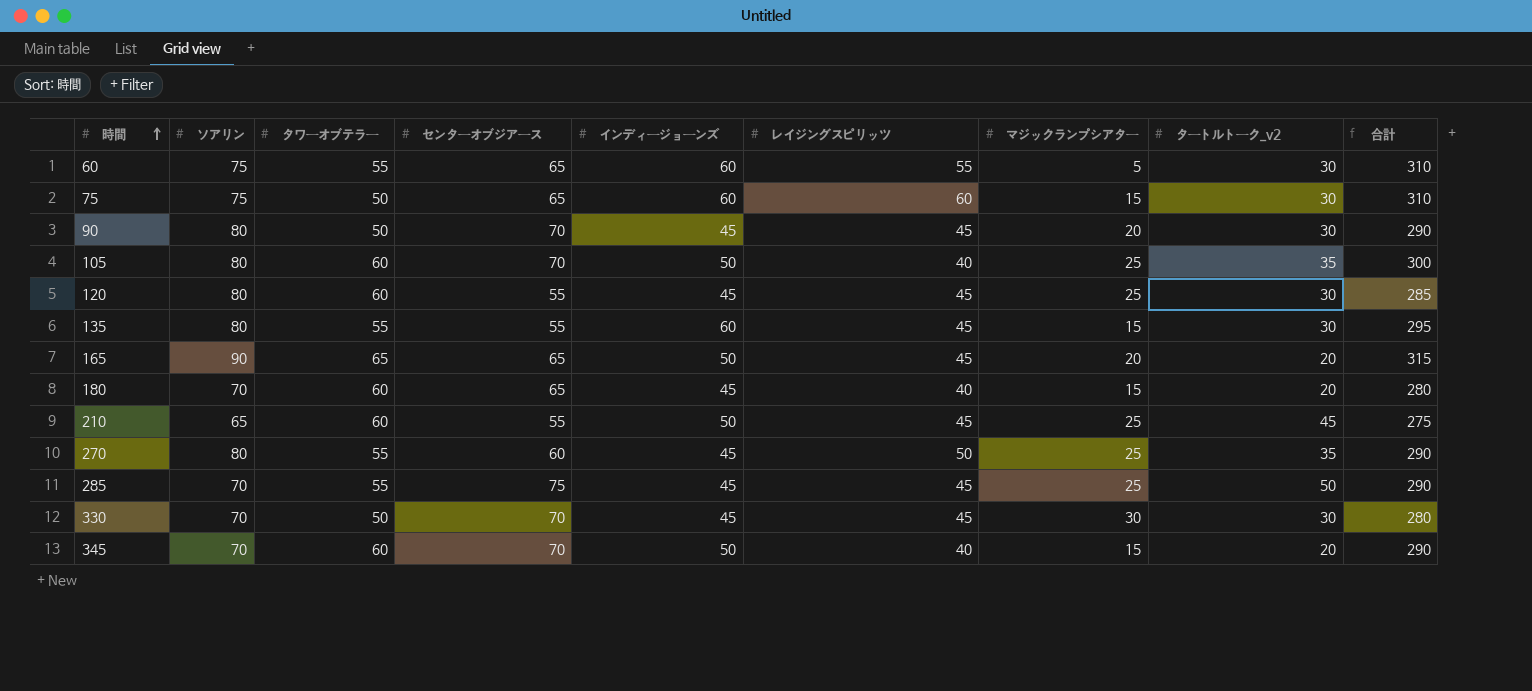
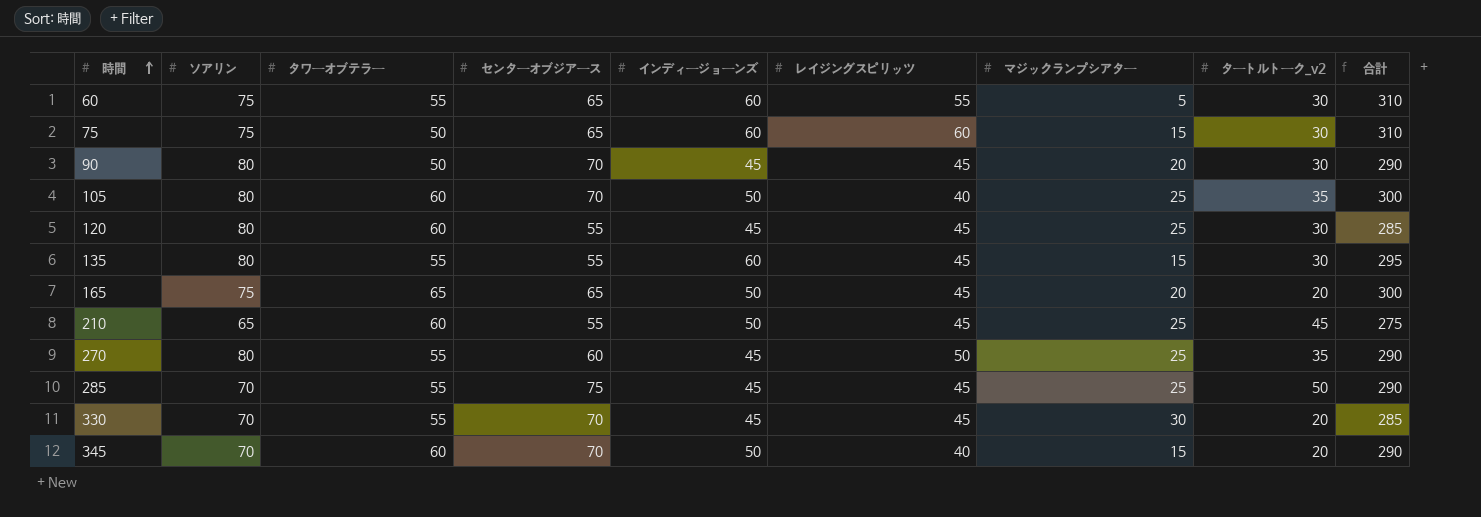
row 180: 70 | 60 | 65 | 45 | 40 | 15 | 20 | 280 -> none
165 | ソアリン: 90 -> 75
165 | 合計: 315 -> 300
330 | タワーオブテラー: 50 -> 55
330 | タートルトーク_v2: 30 -> 20
330 | 合計: 280 -> 285

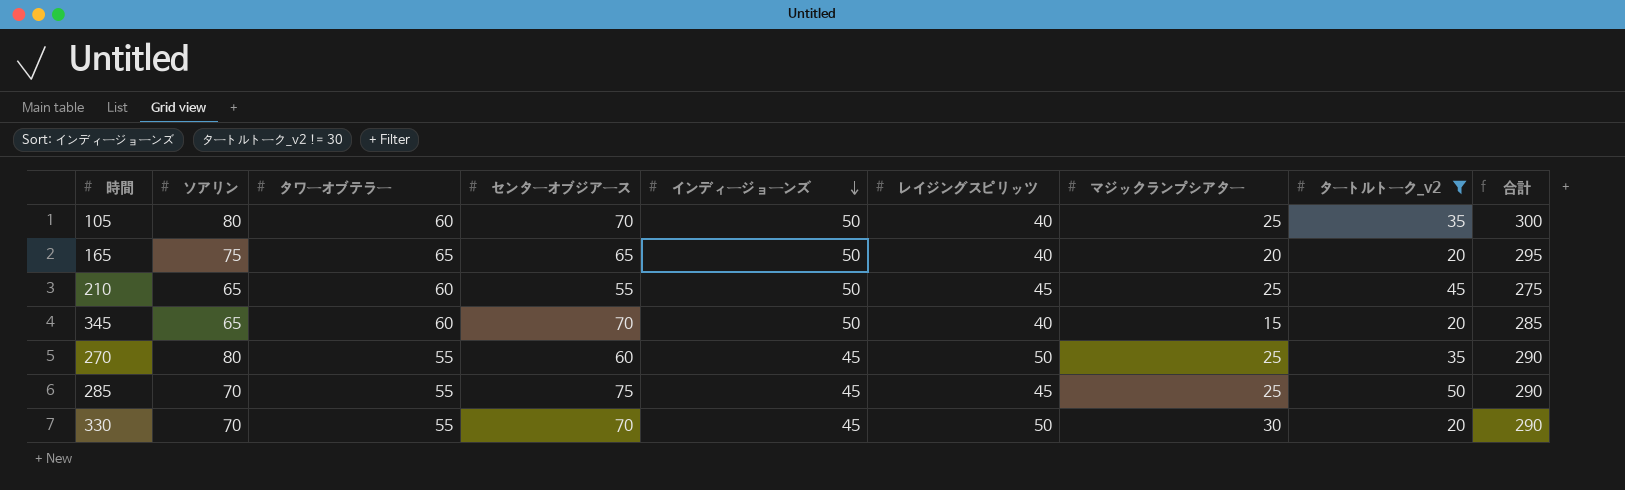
filter: none -> タートルトーク_v2 != 30
row order: 時間 ascending -> インディージョーンズ descending
165 | レイジングスピリッツ: 45 -> 40
165 | 合計: 300 -> 295
345 | ソアリン: 70 -> 65
345 | 合計: 290 -> 285
330 | レイジングスピリッツ: 45 -> 50
330 | 合計: 285 -> 290

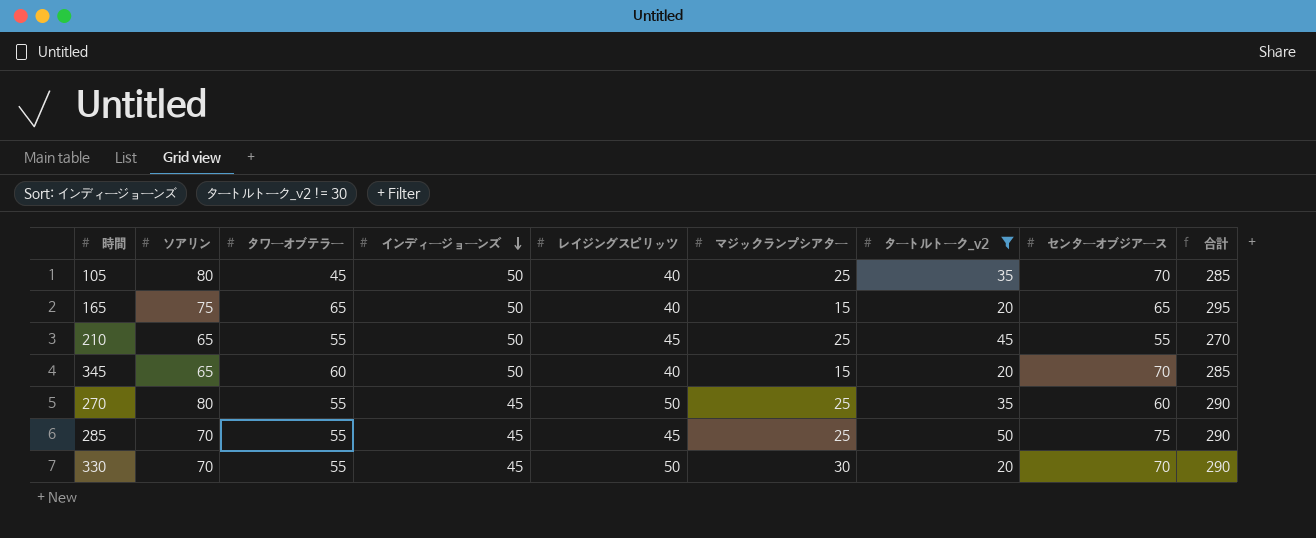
column センターオブジアース | position: 4 -> 8
105 | タワーオブテラー: 60 -> 45
105 | 合計: 300 -> 285
165 | マジックランプシアター: 20 -> 15
210 | タワーオブテラー: 60 -> 55
210 | 合計: 275 -> 270

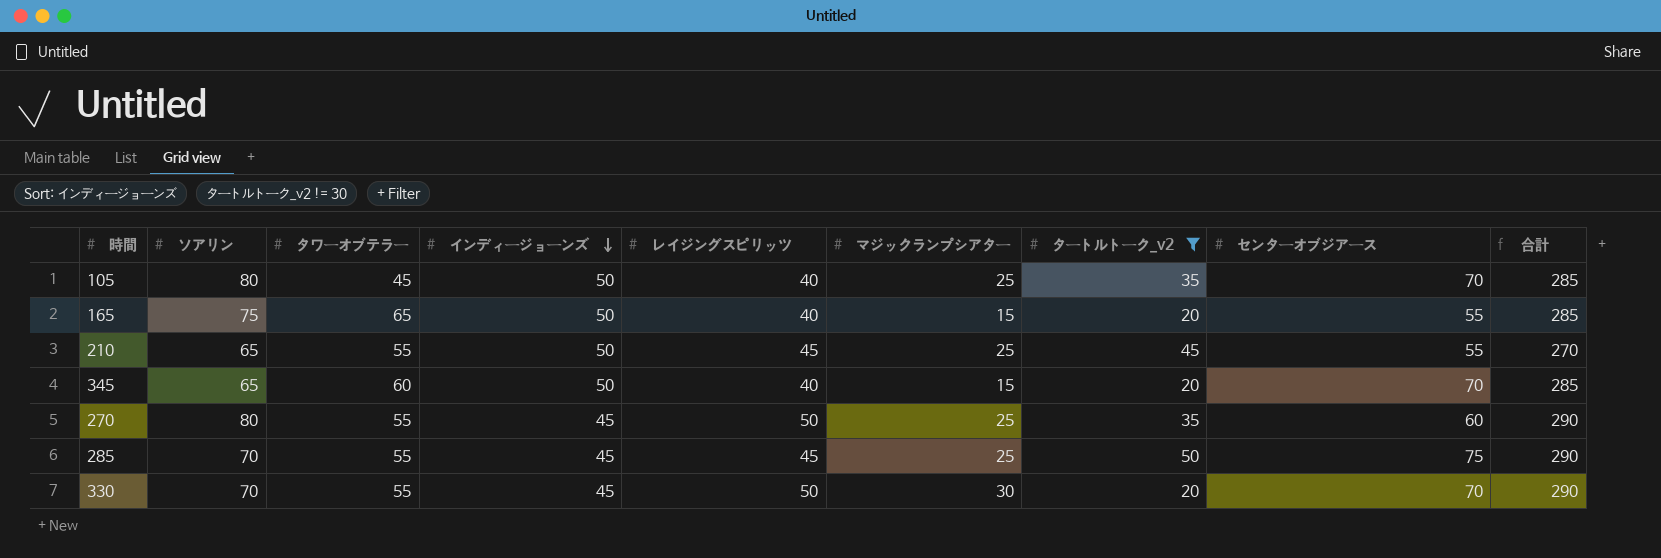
165 | センターオブジアース: 65 -> 55
165 | 合計: 295 -> 285

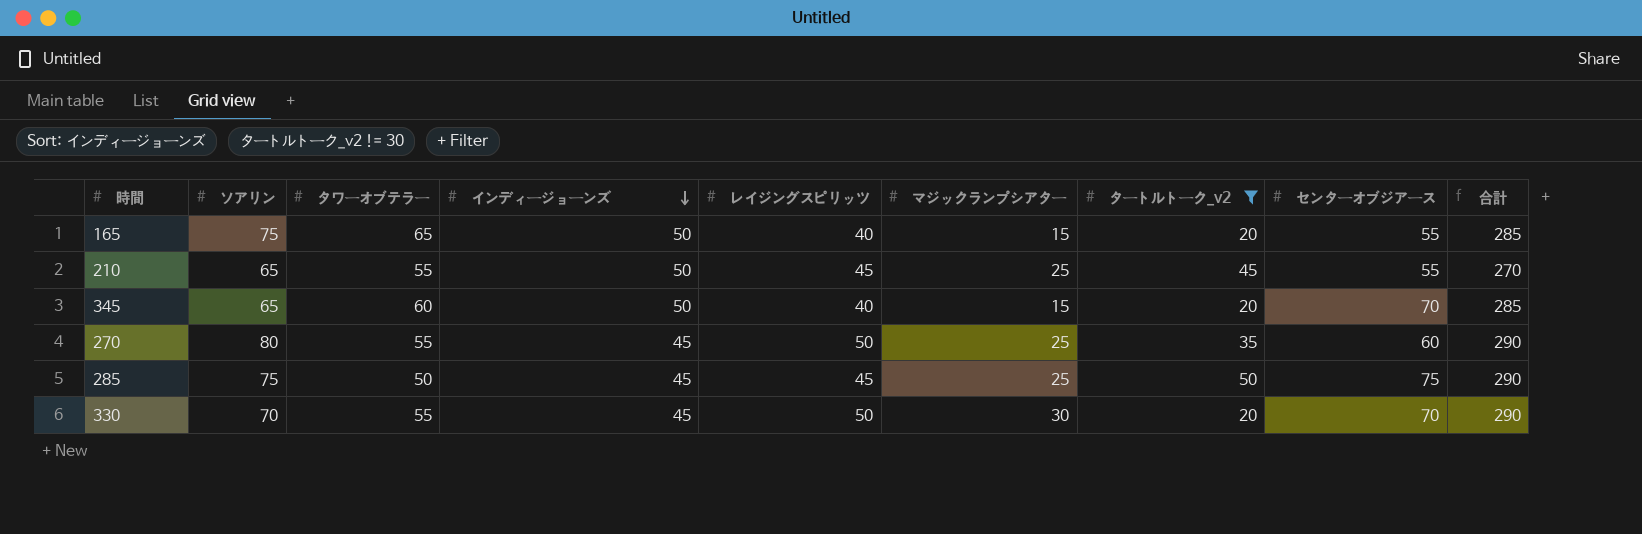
row 105: 80 | 45 | 50 | 40 | 25 | 35 | 70 | 285 -> none
285 | ソアリン: 70 -> 75
285 | タワーオブテラー: 55 -> 50

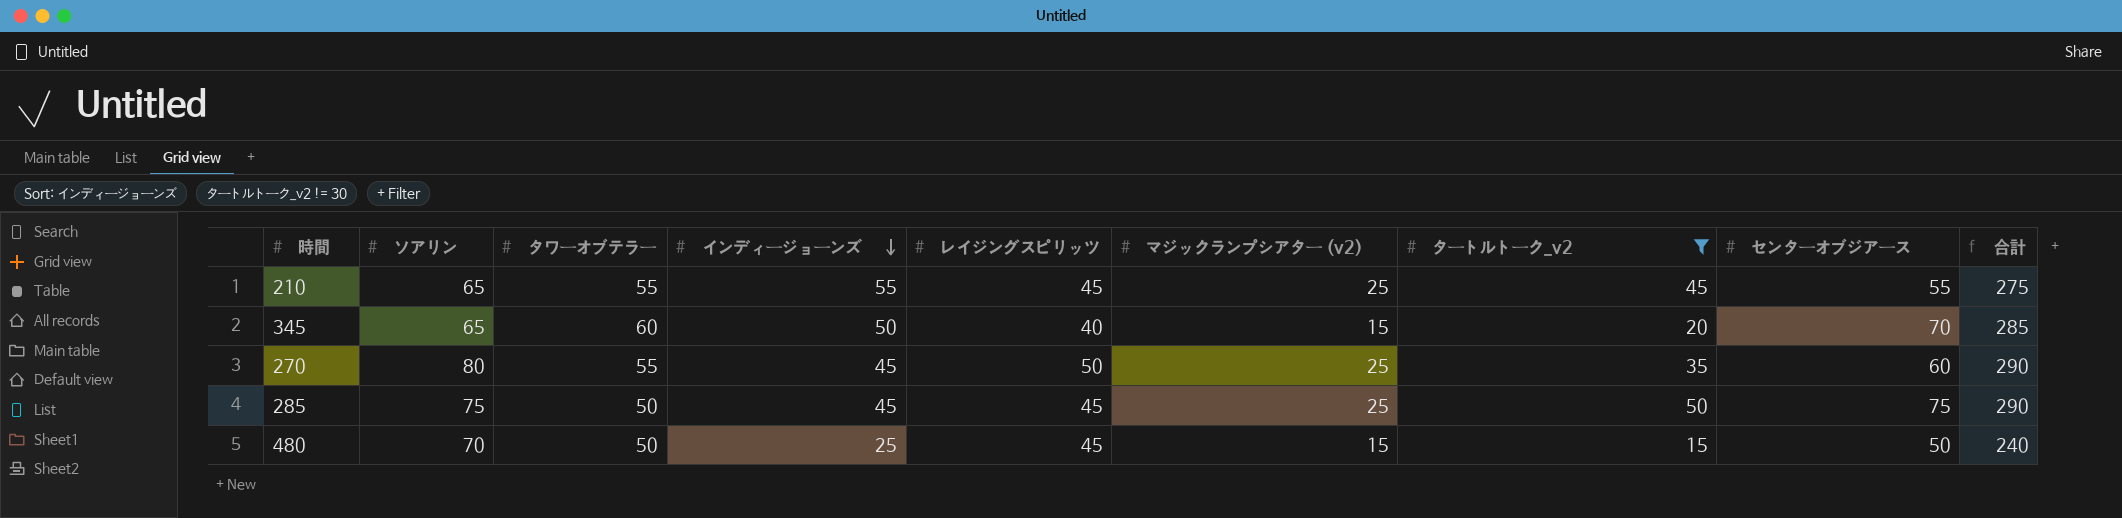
column name: マジックランプシアター -> マジックランプシアター (v2)
row 165: 75 | 65 | 50 | 40 | 15 | 20 | 55 | 285 -> none
row 330: 70 | 55 | 45 | 50 | 30 | 20 | 70 | 290 -> none
210 | インディージョーンズ: 50 -> 55
210 | 合計: 270 -> 275
row 480: none -> 70 | 50 | 25 | 45 | 15 | 15 | 50 | 240

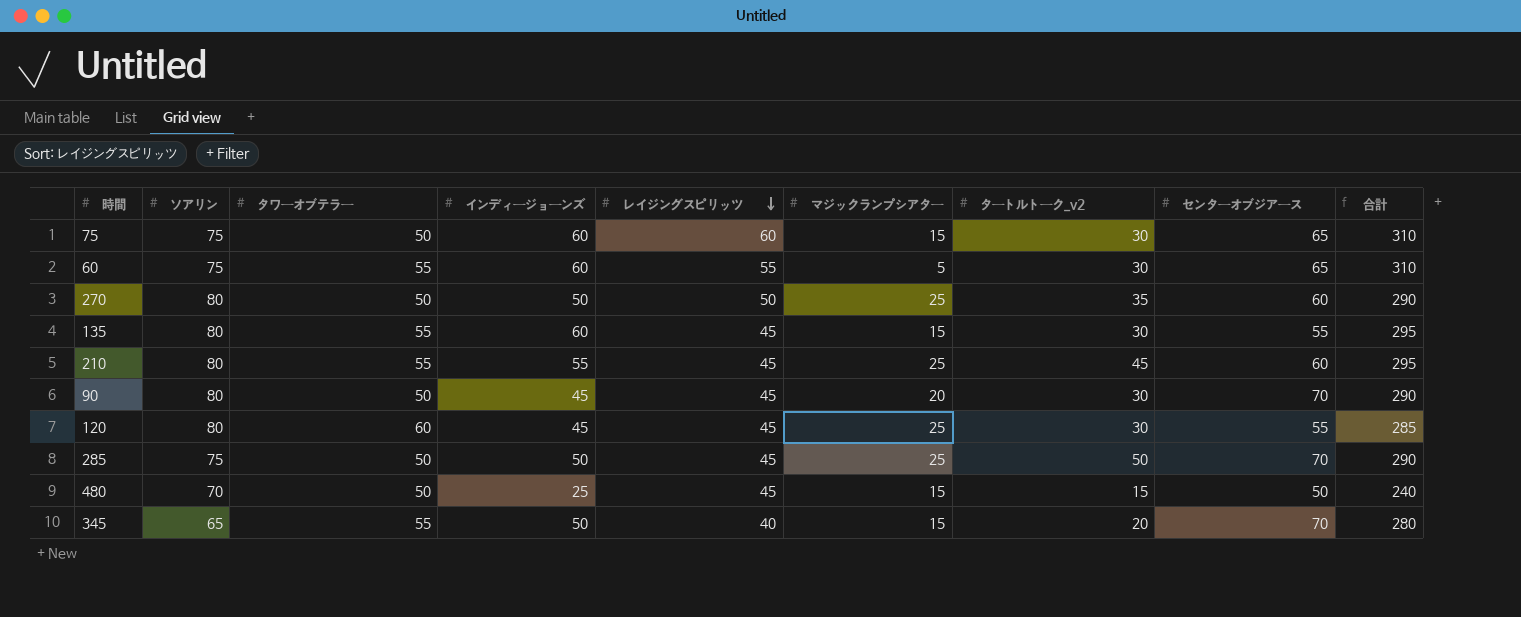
filter: タートルトーク_v2 != 30 -> none
row order: インディージョーンズ descending -> レイジングスピリッツ descending
column name: マジックランプシアター (v2) -> マジックランプシアター
270 | タワーオブテラー: 55 -> 50
270 | インディージョーンズ: 45 -> 50
210 | ソアリン: 65 -> 80
210 | センターオブジアース: 55 -> 60
210 | 合計: 275 -> 295
285 | インディージョーンズ: 45 -> 50
285 | センターオブジアース: 75 -> 70
345 | タワーオブテラー: 60 -> 55
345 | 合計: 285 -> 280

